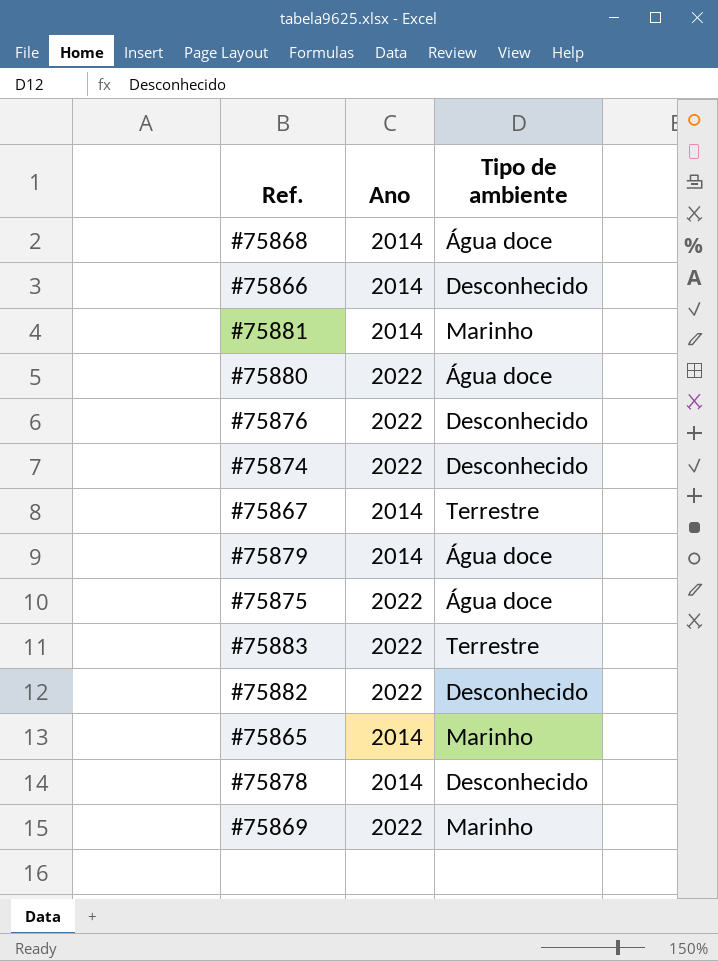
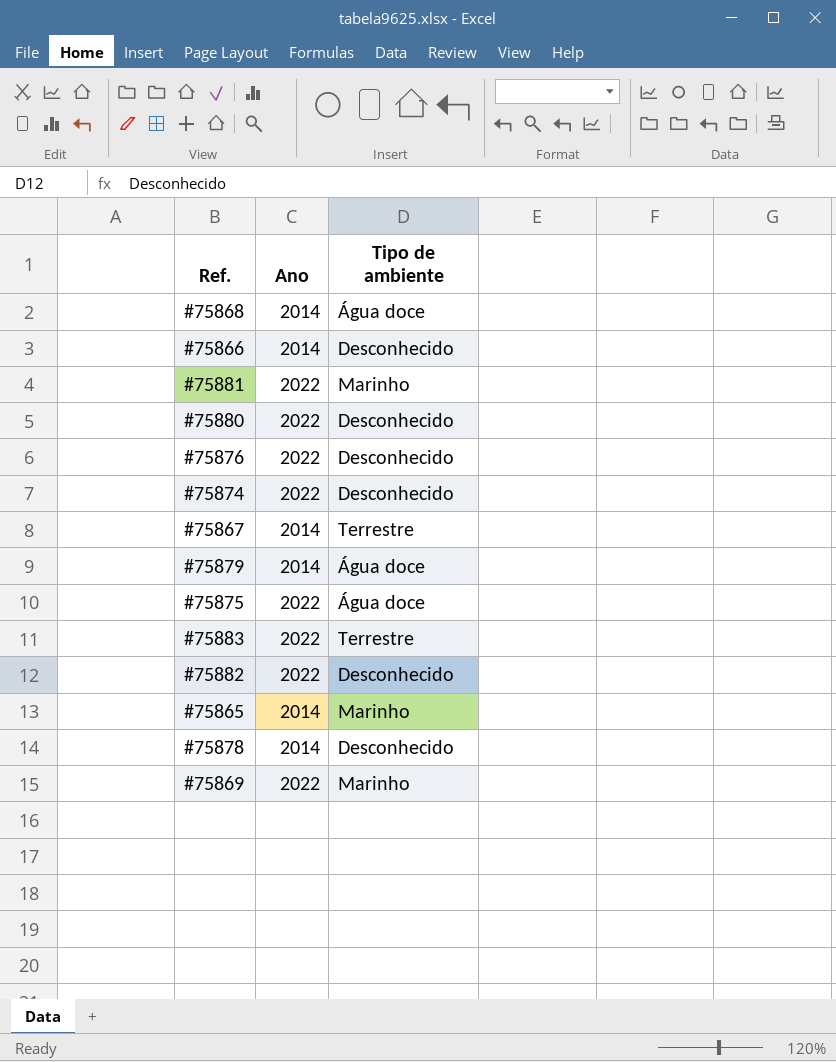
#75881 | Ano: 2014 -> 2022
#75880 | Tipo de ambiente: Água doce -> Desconhecido

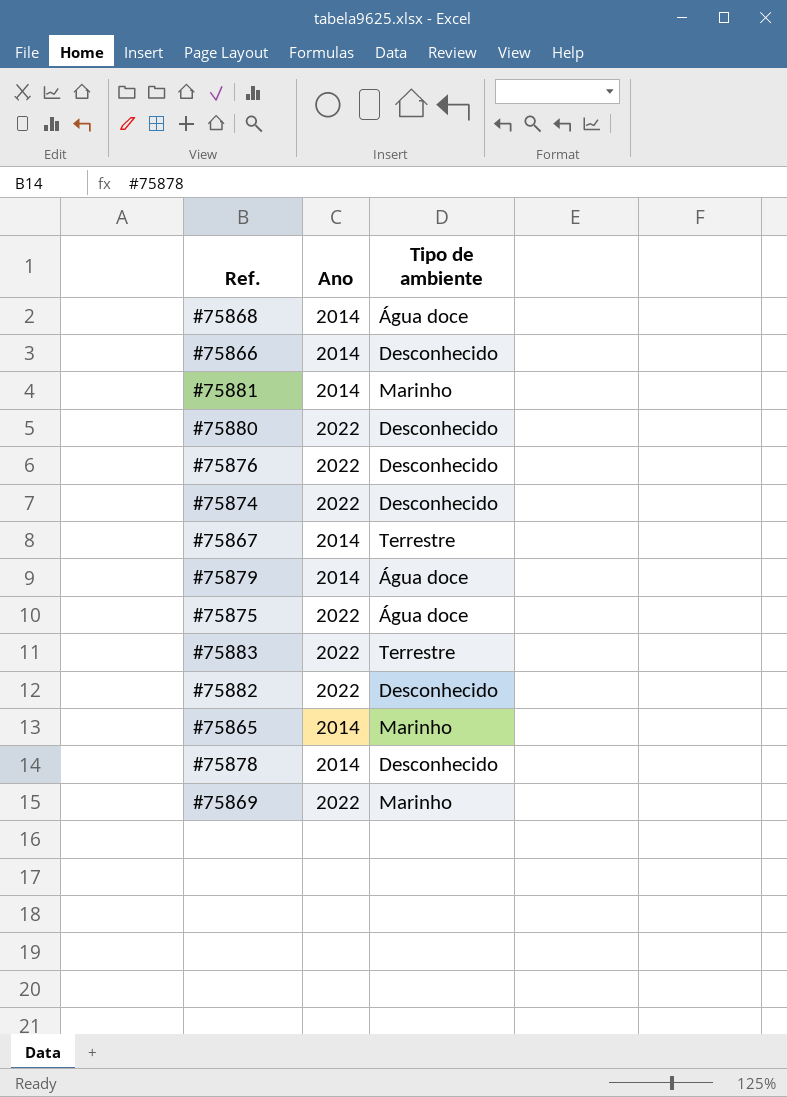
#75881 | Ano: 2022 -> 2014

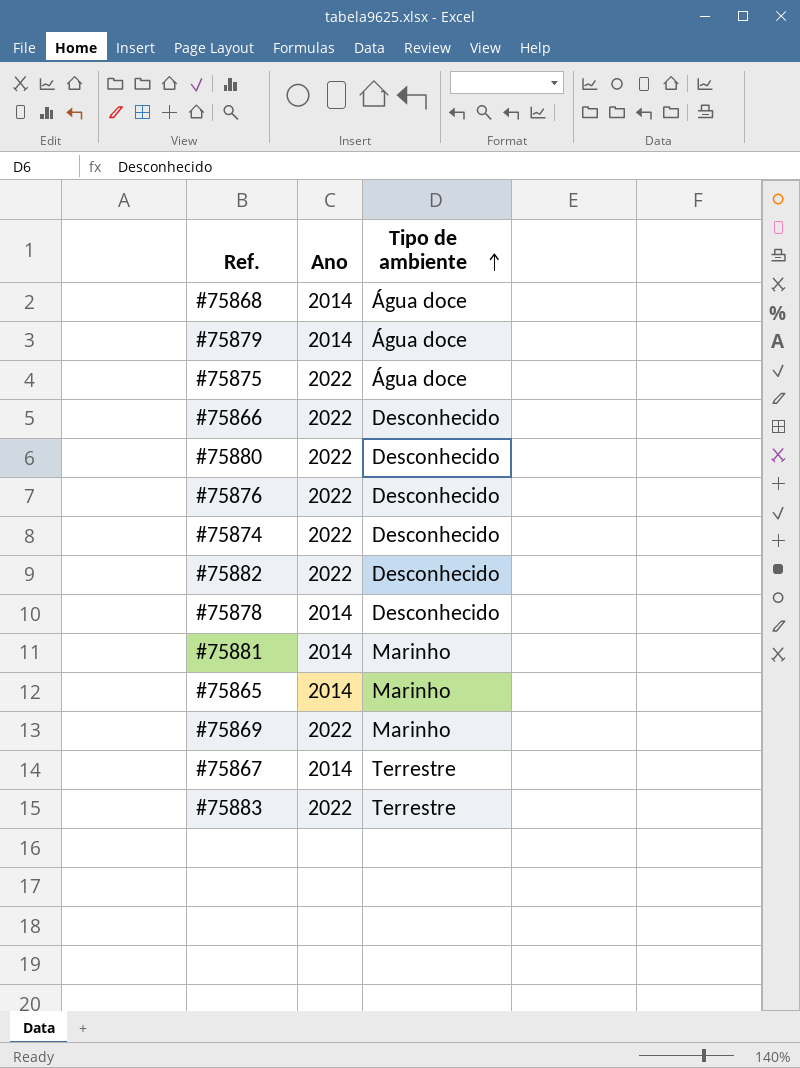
row order: none -> Tipo de ambiente ascending
#75866 | Ano: 2014 -> 2022

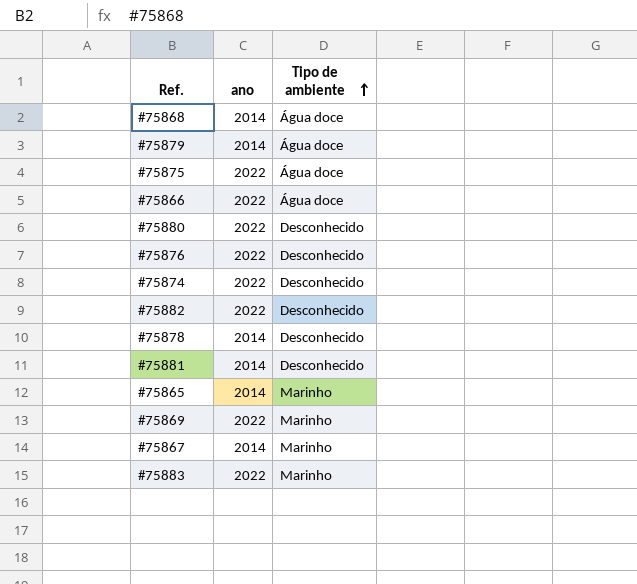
column name: Ano -> ano
#75866 | Tipo de ambiente: Desconhecido -> Água doce
#75881 | Tipo de ambiente: Marinho -> Desconhecido
#75867 | Tipo de ambiente: Terrestre -> Marinho
#75883 | Tipo de ambiente: Terrestre -> Marinho

